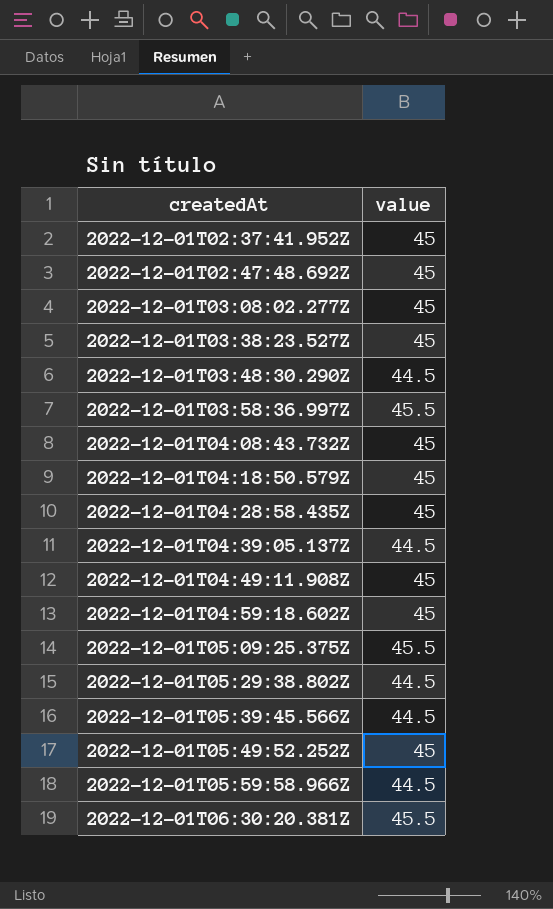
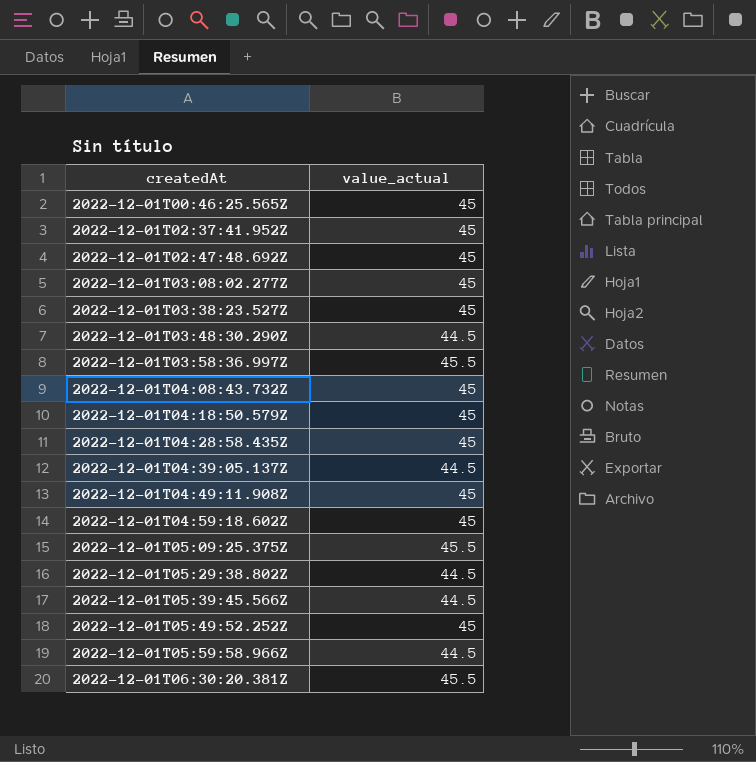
column name: value -> value_actual
row 2022-12-01T00:46:25.565Z: none -> 45

